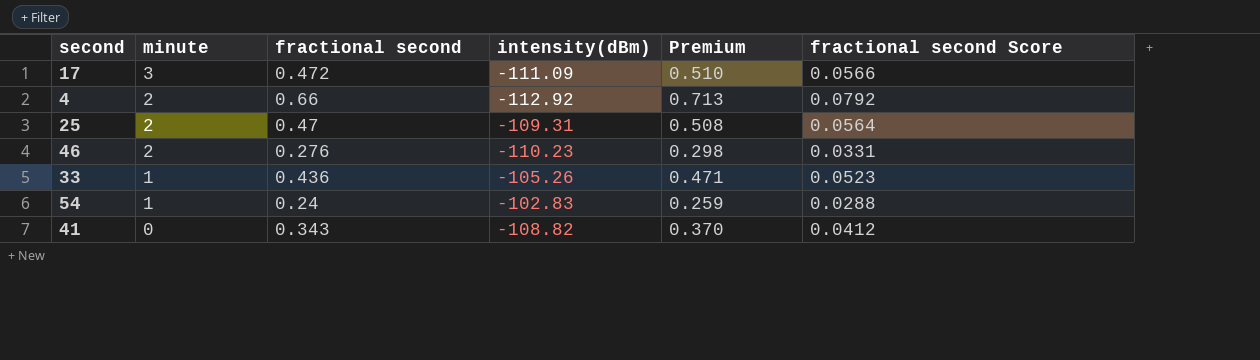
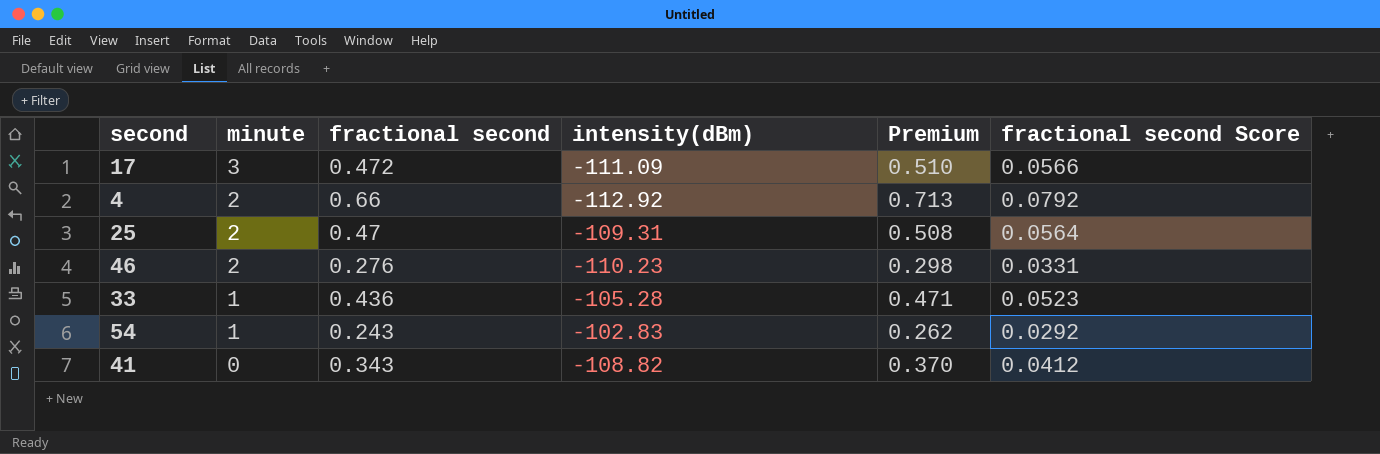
33 | intensity(dBm): -105.26 -> -105.28
54 | fractional second: 0.24 -> 0.243
54 | Premium: 0.259 -> 0.262
54 | fractional second Score: 0.0288 -> 0.0292

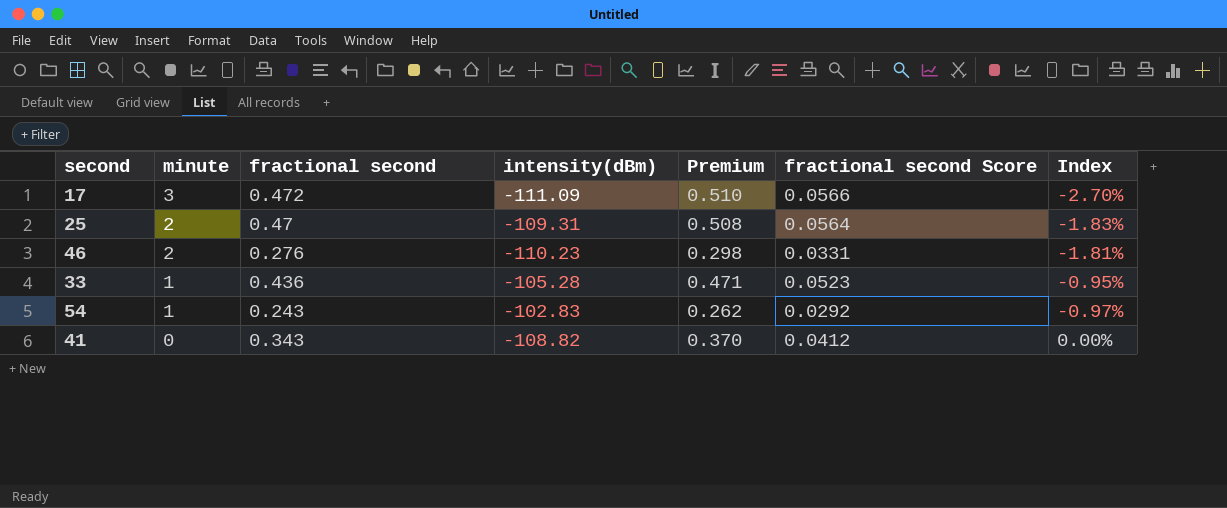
column Index | formula: none -> [minute] / [intensity(dBm)]
row 4: 2 | 0.66 | -112.92 | 0.713 | 0.0792 -> none

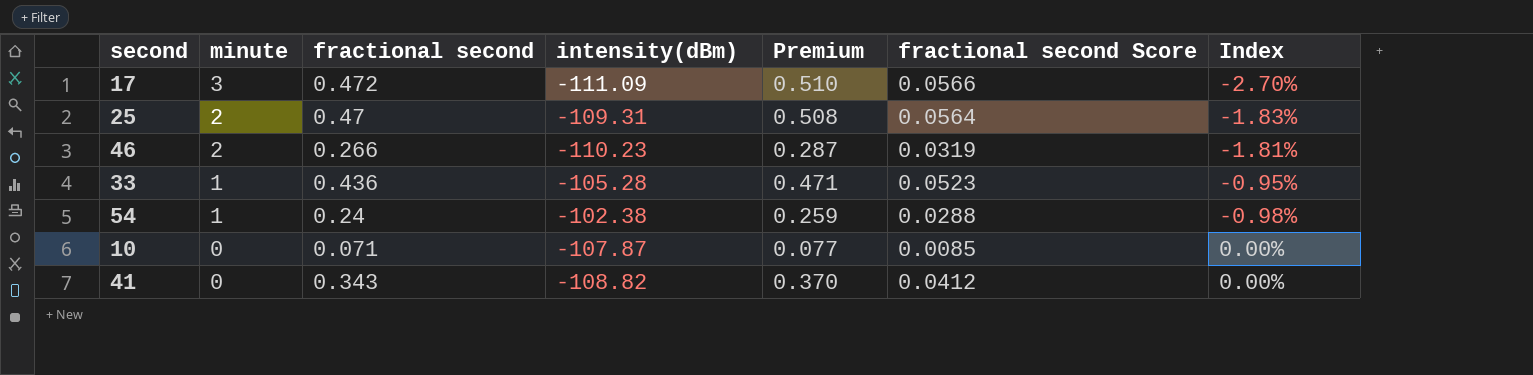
46 | fractional second: 0.276 -> 0.266
46 | Premium: 0.298 -> 0.287
46 | fractional second Score: 0.0331 -> 0.0319
54 | fractional second: 0.243 -> 0.24
54 | intensity(dBm): -102.83 -> -102.38
54 | Premium: 0.262 -> 0.259
54 | fractional second Score: 0.0292 -> 0.0288
54 | Index: -0.97% -> -0.98%
row 10: none -> 0 | 0.071 | -107.87 | 0.077 | 0.0085 | 0.00%

